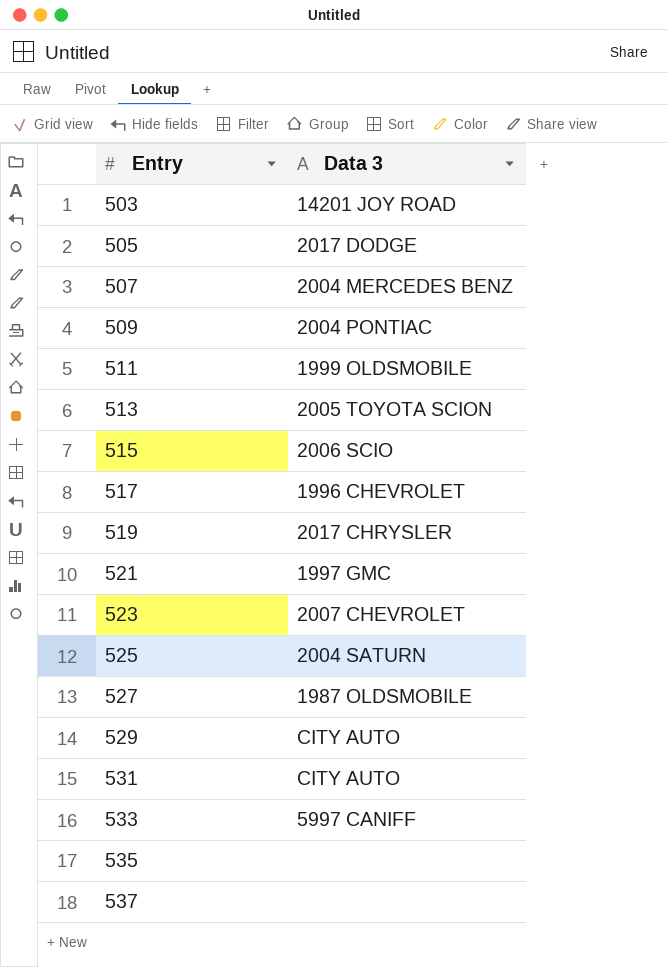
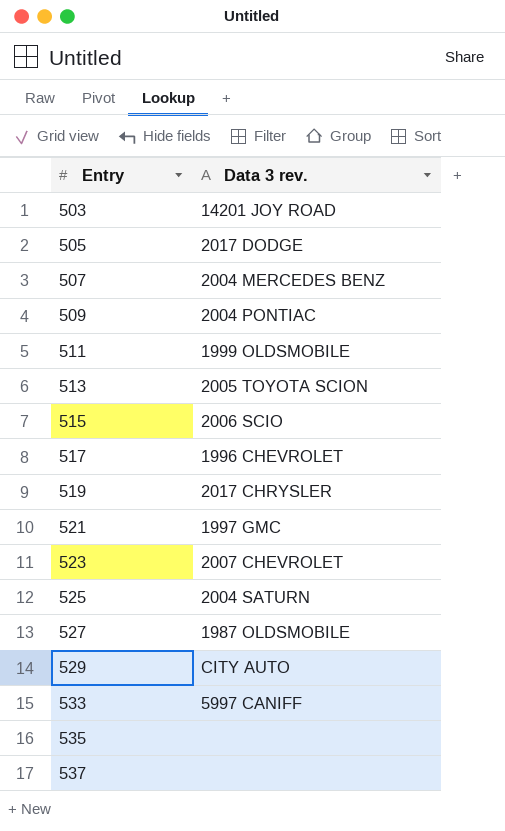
column name: Data 3 -> Data 3 rev.
row 531: CITY AUTO -> none

